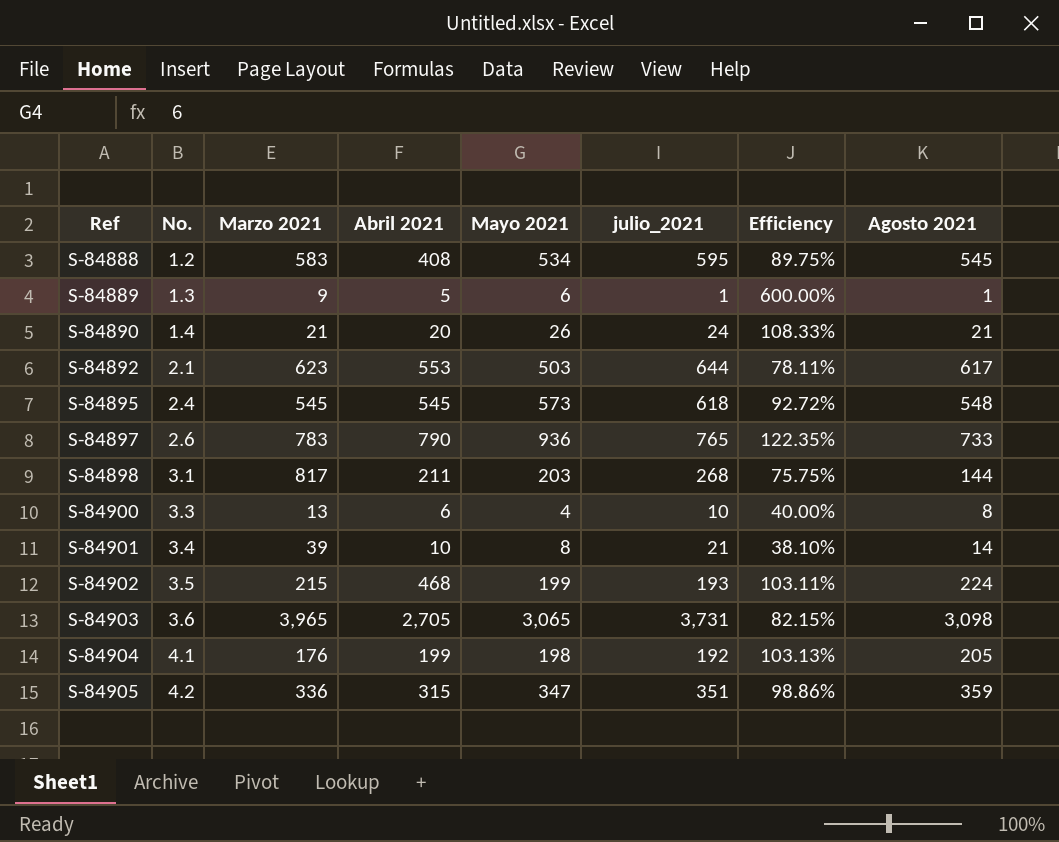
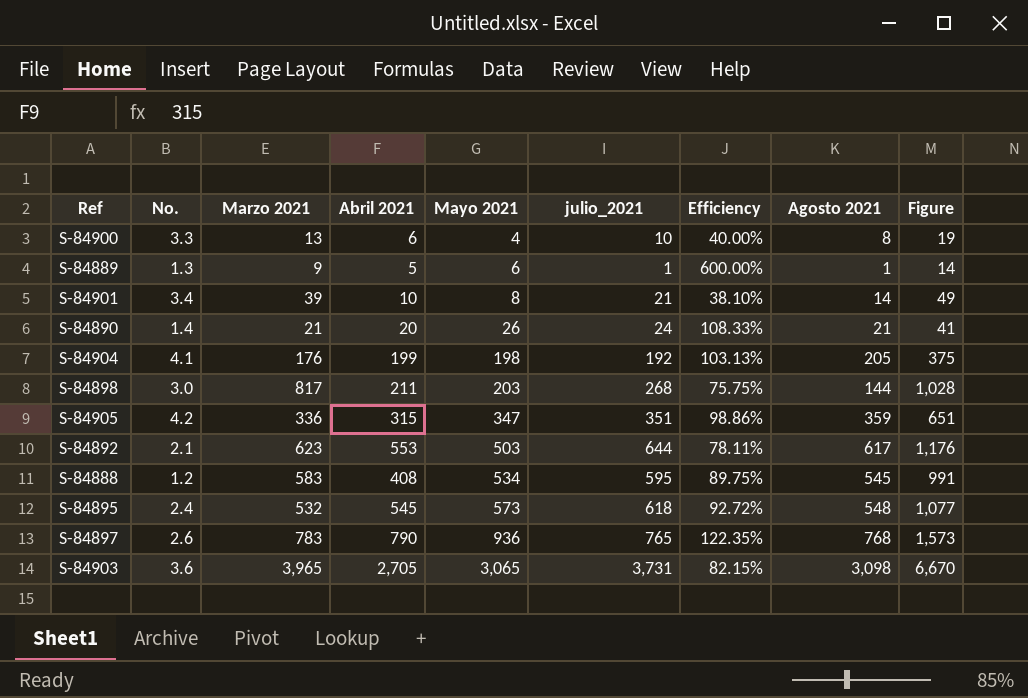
row order: Ref ascending -> Mayo 2021 ascending
column Figure | formula: none -> [Marzo 2021] + [Abril 2021]
row S-84902: 3.5 | 215 | 468 | 199 | 193 | 103.11% | 224 -> none
S-84898 | No.: 3.1 -> 3.0
S-84895 | Marzo 2021: 545 -> 532
S-84897 | Agosto 2021: 733 -> 768

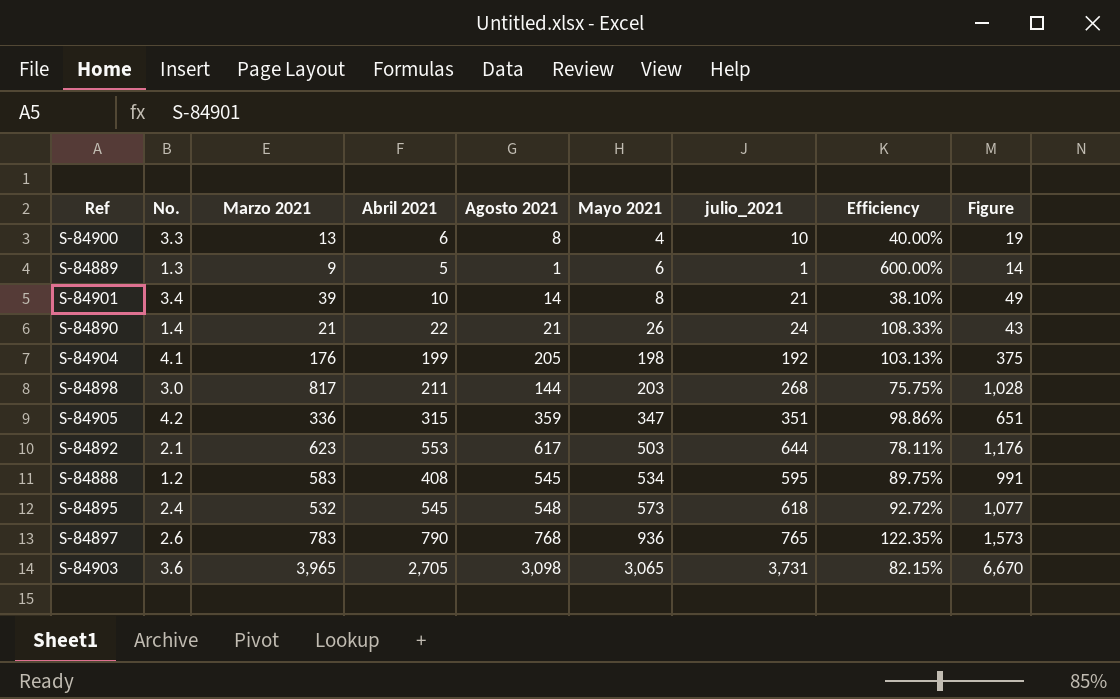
column Agosto 2021 | position: 8 -> 5
S-84890 | Abril 2021: 20 -> 22
S-84890 | Figure: 41 -> 43

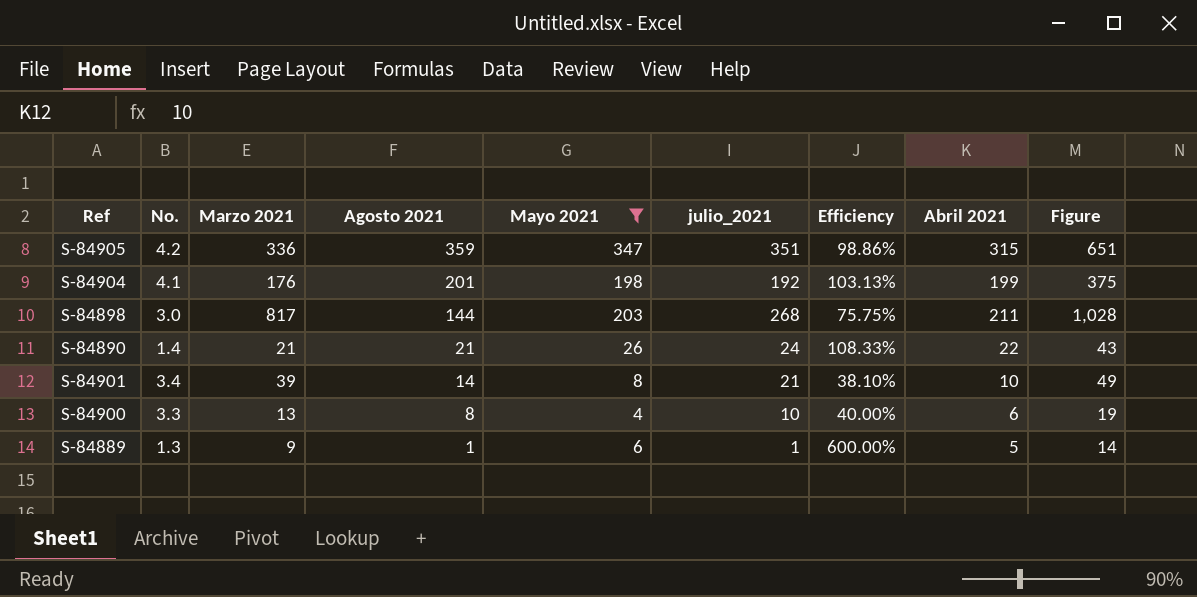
filter: none -> Mayo 2021 <= 347
row order: Mayo 2021 ascending -> Agosto 2021 descending
column Abril 2021 | position: 4 -> 8
S-84904 | Agosto 2021: 205 -> 201

